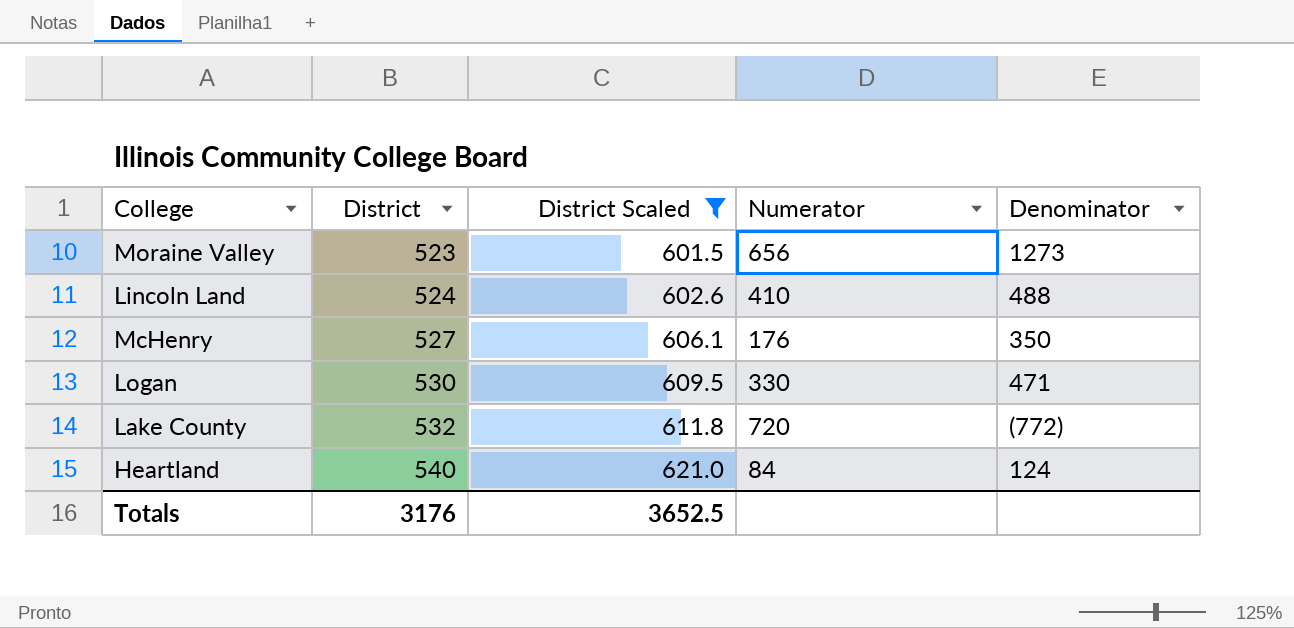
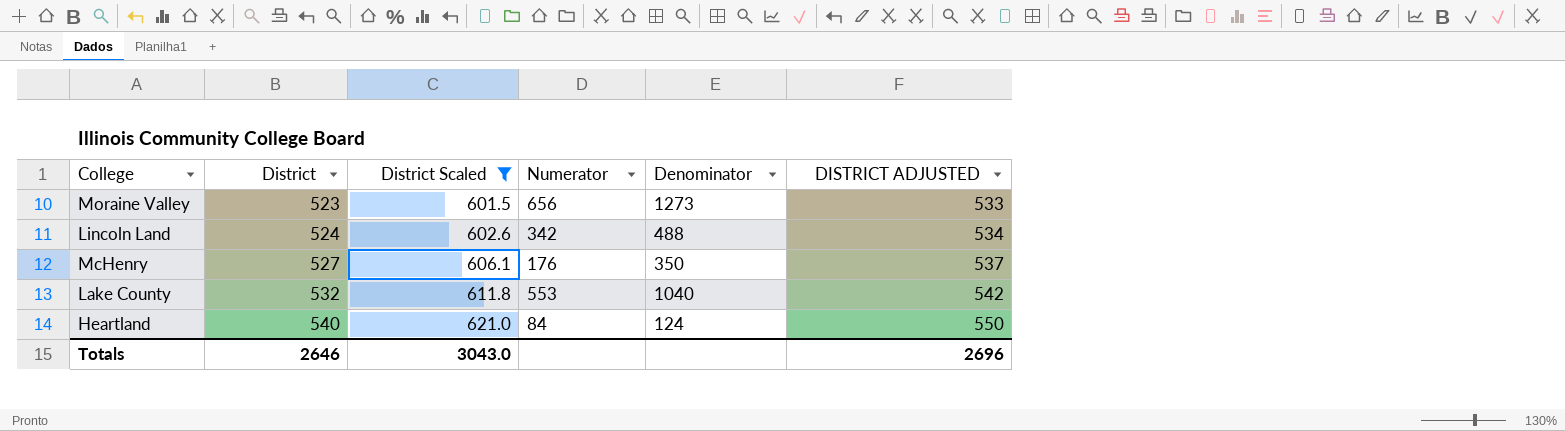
column DISTRICT ADJUSTED | formula: none -> [District] + 10
row Logan: 530 | 609.5 | 330 | 471 -> none
Lincoln Land | Numerator: 410 -> 342
Lake County | Numerator: 720 -> 553
Lake County | Denominator: (772) -> 1040
Totals | District: 3176 -> 2646
Totals | District Scaled: 3652.5 -> 3043.0

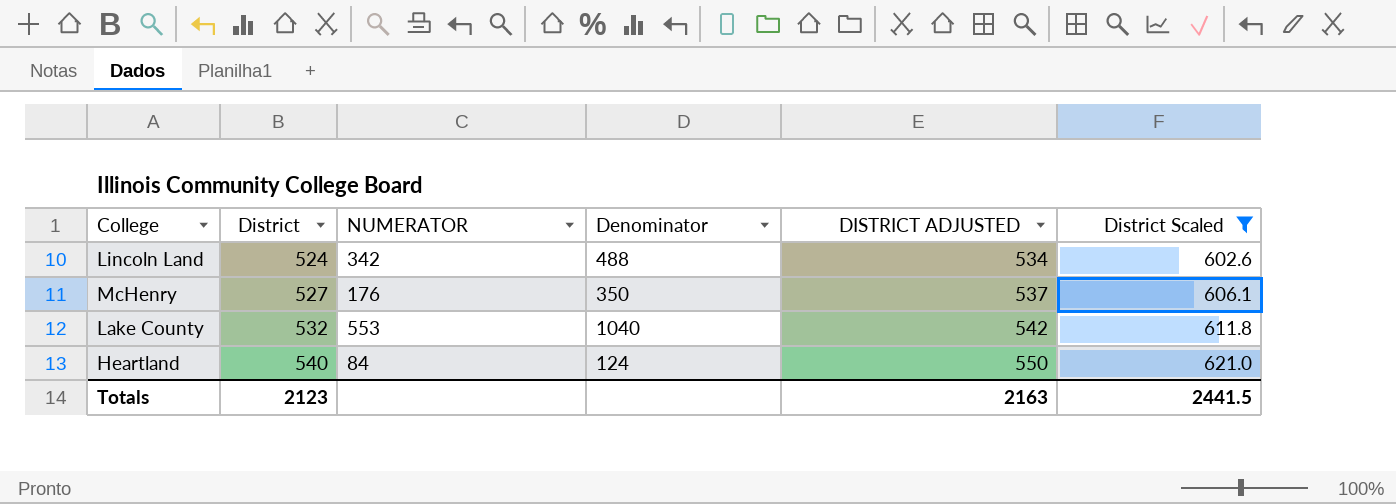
column name: Numerator -> NUMERATOR
column District Scaled | position: 3 -> 6
row Moraine Valley: 523 | 601.5 | 656 | 1273 | 533 -> none
Totals | District: 2646 -> 2123
Totals | DISTRICT ADJUSTED: 2696 -> 2163
Totals | District Scaled: 3043.0 -> 2441.5

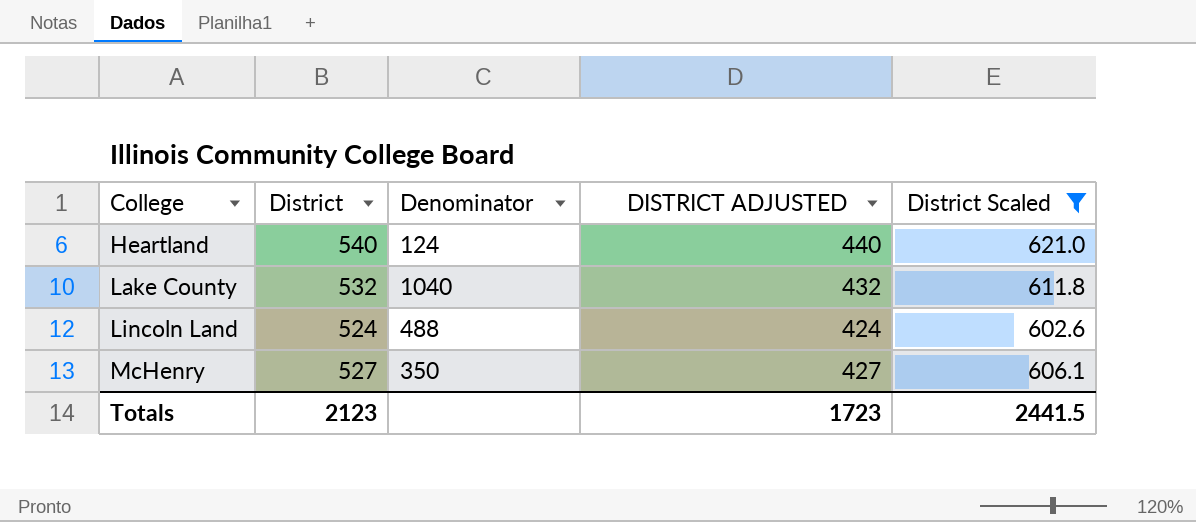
row order: District ascending -> College ascending
column NUMERATOR | position: 3 -> none
column DISTRICT ADJUSTED | formula: [District] + 10 -> [District] - 100
Totals | DISTRICT ADJUSTED: 2163 -> 1723

